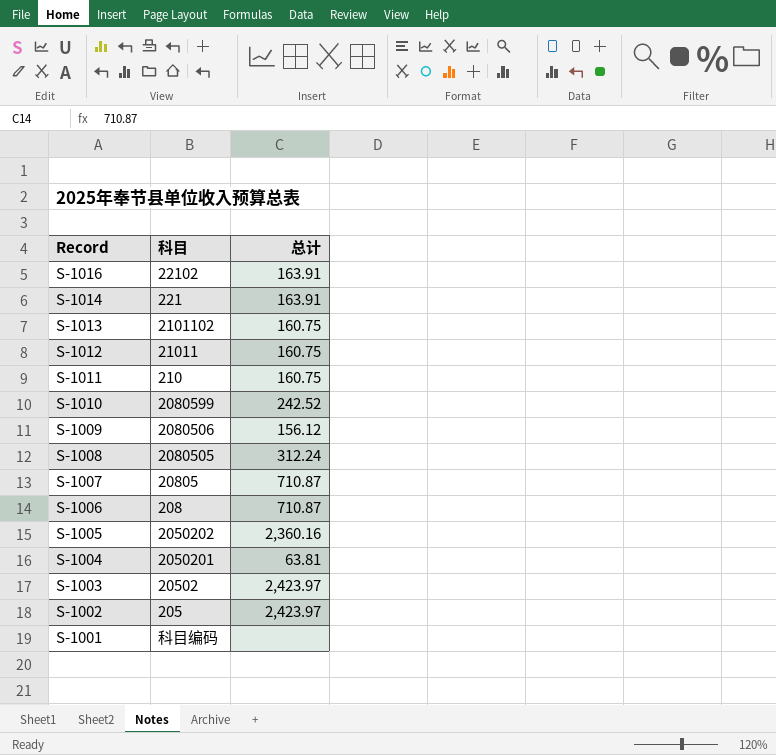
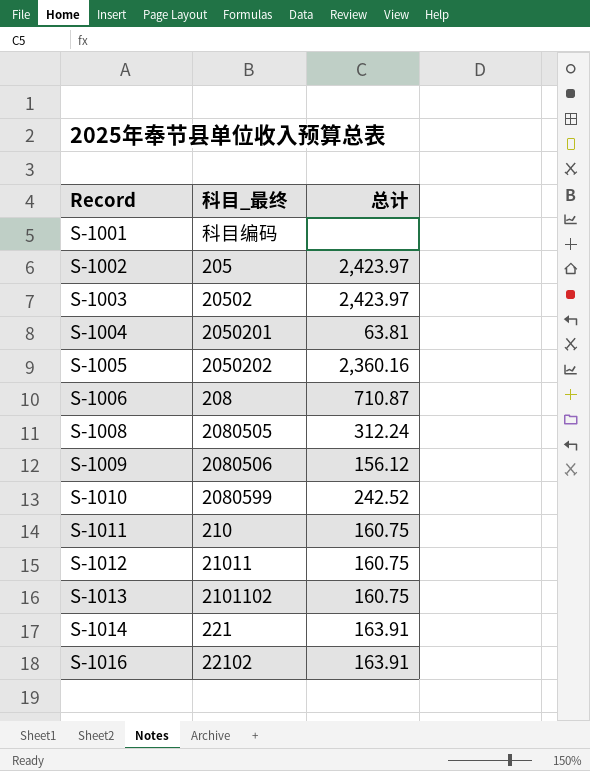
row order: Record descending -> Record ascending
column name: 科目 -> 科目_最终
row S-1007: 20805 | 710.87 -> none

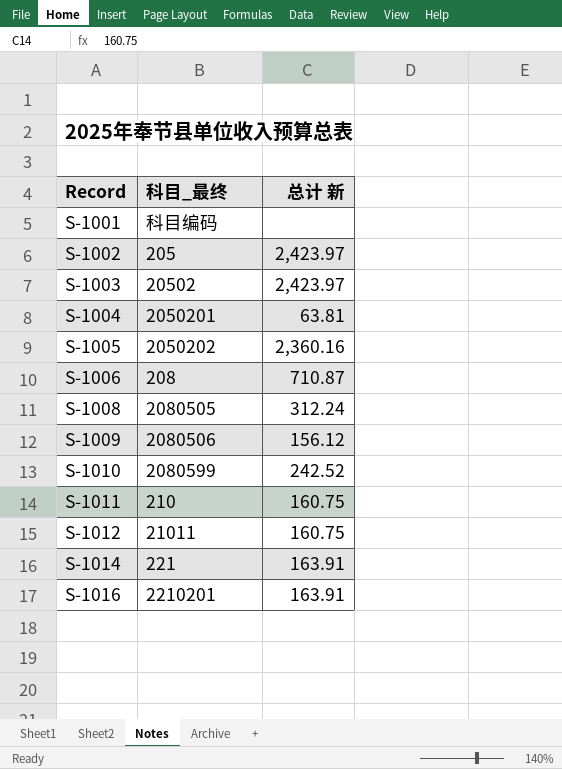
column name: 总计 -> 总计 新
row S-1013: 2101102 | 160.75 -> none
S-1016 | 科目_最终: 22102 -> 2210201

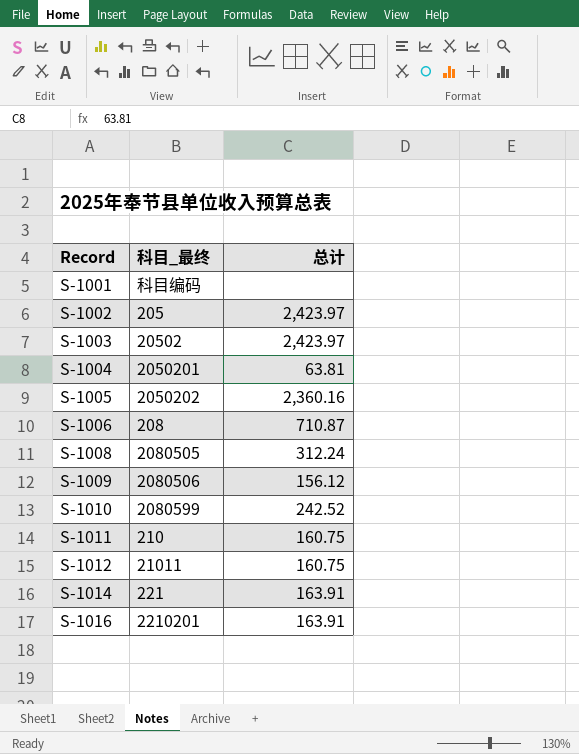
column name: 总计 新 -> 总计

